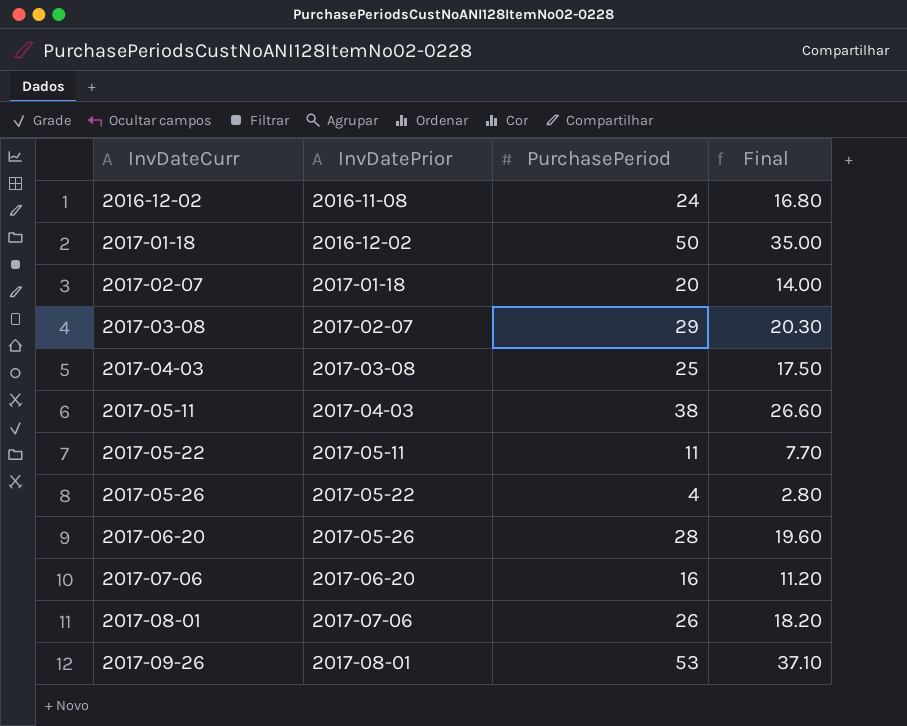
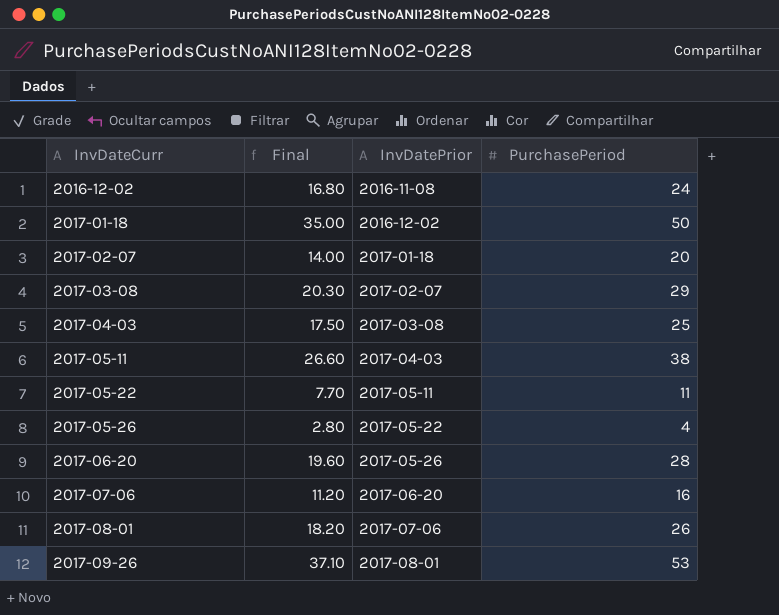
column Final | position: 4 -> 2

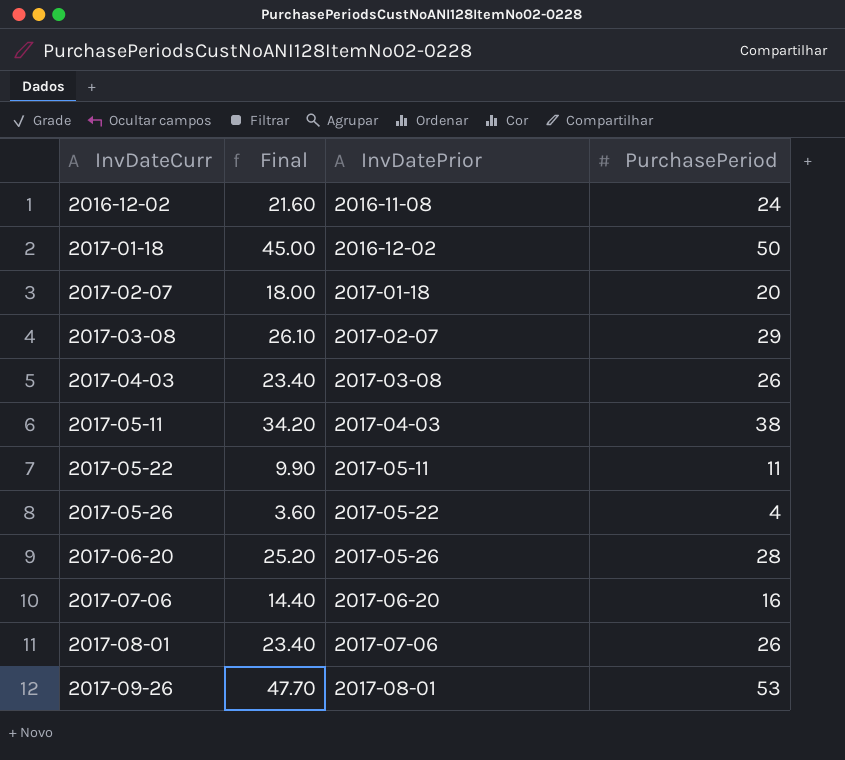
column Final | formula: [PurchasePeriod] * 0.7 -> [PurchasePeriod] * 0.9
2017-04-03 | PurchasePeriod: 25 -> 26

